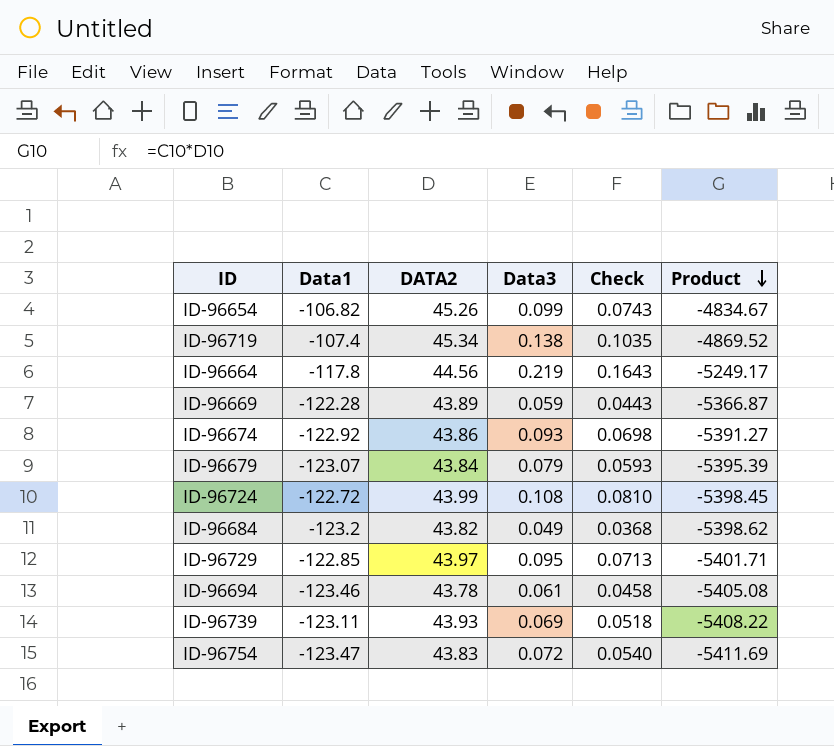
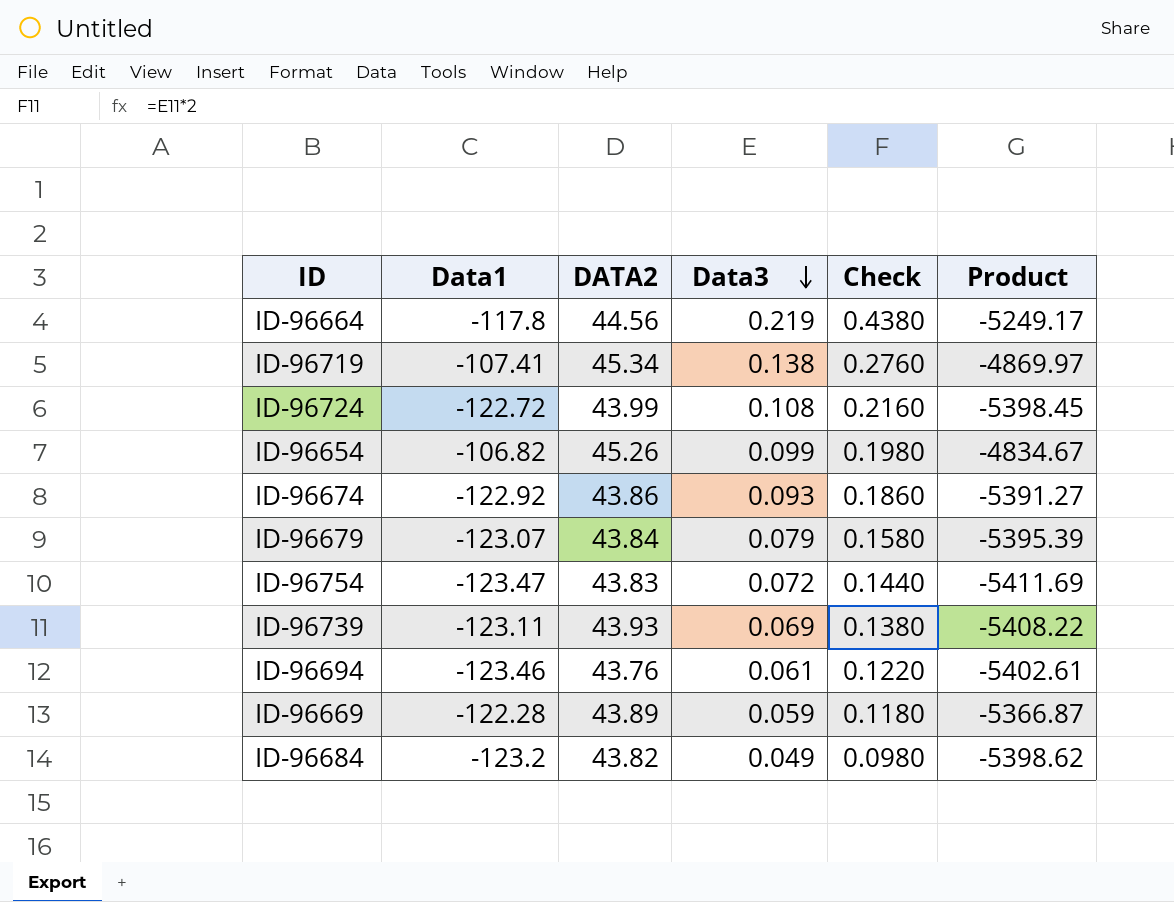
row order: Product descending -> Data3 descending
column Check | formula: [Data3] * 0.75 -> [Data3] * 2
row ID-96729: -122.85 | 43.97 | 0.095 | 0.0713 | -5401.71 -> none
ID-96719 | Data1: -107.4 -> -107.41
ID-96719 | Product: -4869.52 -> -4869.97
ID-96694 | DATA2: 43.78 -> 43.76
ID-96694 | Product: -5405.08 -> -5402.61

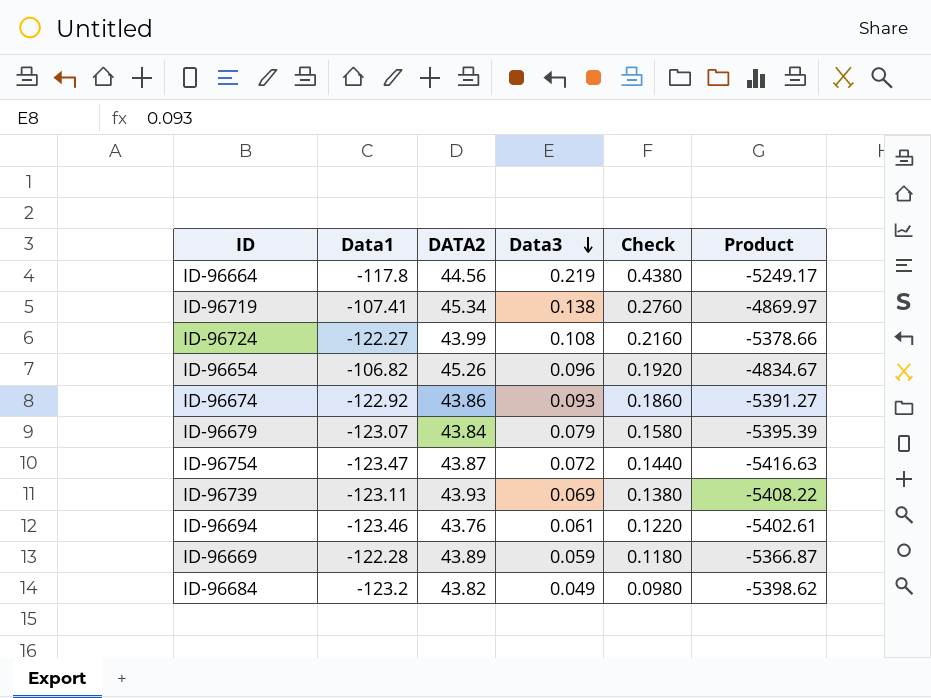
ID-96724 | Data1: -122.72 -> -122.27
ID-96724 | Product: -5398.45 -> -5378.66
ID-96654 | Data3: 0.099 -> 0.096
ID-96654 | Check: 0.1980 -> 0.1920
ID-96754 | DATA2: 43.83 -> 43.87
ID-96754 | Product: -5411.69 -> -5416.63

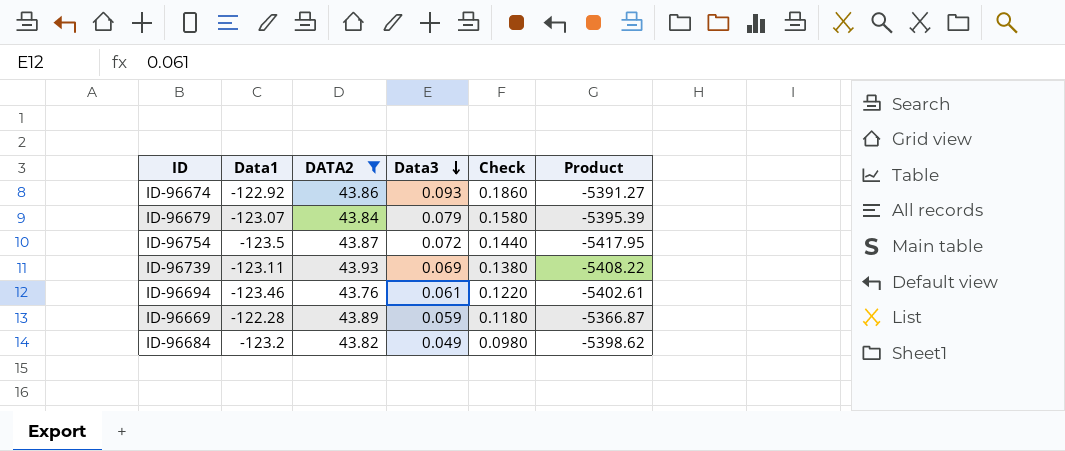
filter: none -> DATA2 <= 43.93
ID-96754 | Data1: -123.47 -> -123.5
ID-96754 | Product: -5416.63 -> -5417.95

